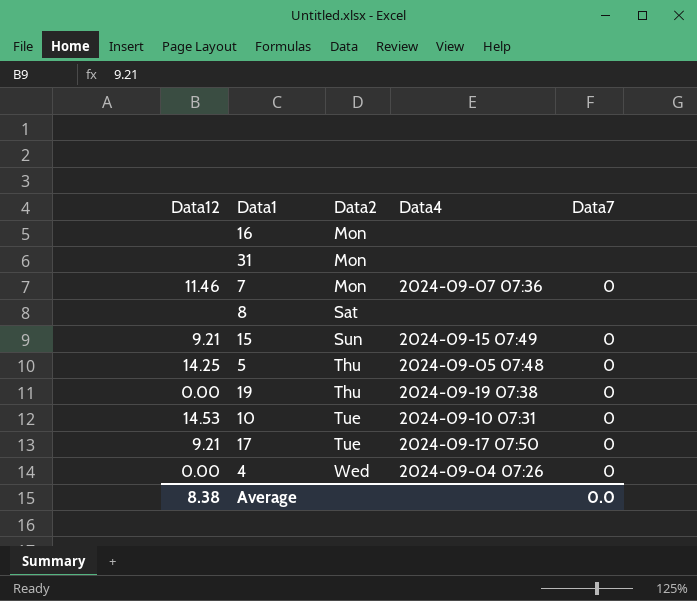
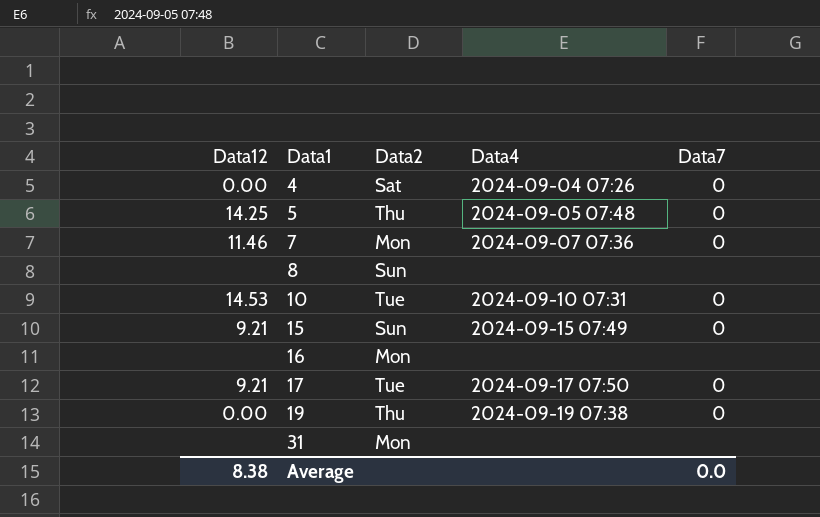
row order: Data2 ascending -> Data1 ascending
4 | Data2: Wed -> Sat
8 | Data2: Sat -> Sun

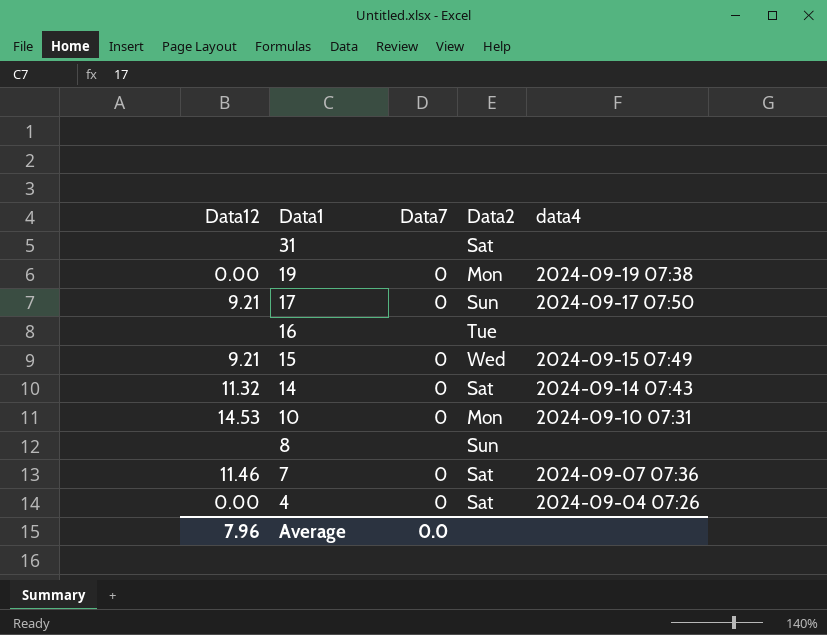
row order: Data1 ascending -> Data1 descending
column Data7 | position: 5 -> 3
column name: Data4 -> data4
row 5: 14.25 | Thu | 2024-09-05 07:48 | 0 -> none
31 | Data2: Mon -> Sat
19 | Data2: Thu -> Mon
17 | Data2: Tue -> Sun
16 | Data2: Mon -> Tue
15 | Data2: Sun -> Wed
row 14: none -> 11.32 | 0 | Sat | 2024-09-14 07:43
10 | Data2: Tue -> Mon
7 | Data2: Mon -> Sat
Average | Data12: 8.38 -> 7.96

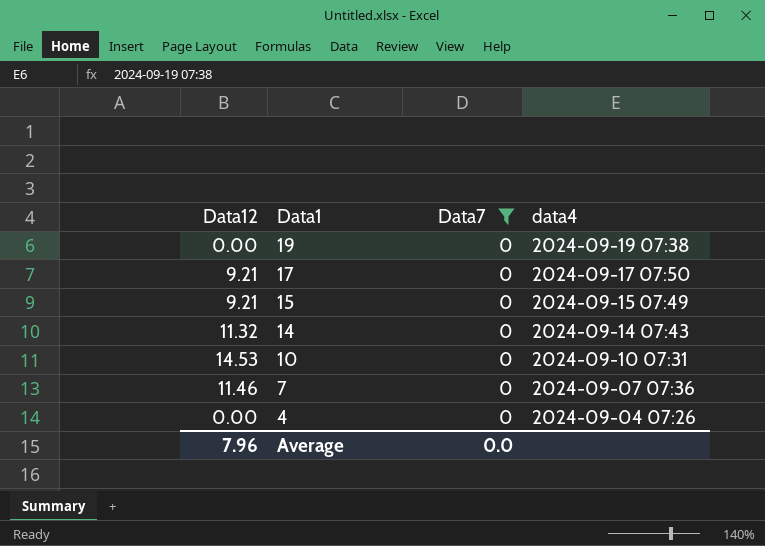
filter: none -> Data7 = 0
column Data2 | position: 4 -> none

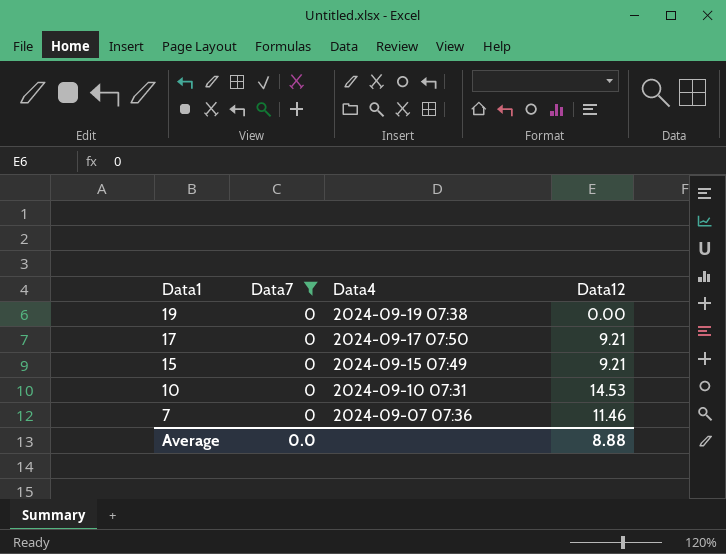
column name: data4 -> Data4
column Data12 | position: 1 -> 4
row 14: 11.32 | 0 | 2024-09-14 07:43 -> none
row 4: 0.00 | 0 | 2024-09-04 07:26 -> none
Average | Data12: 7.96 -> 8.88

